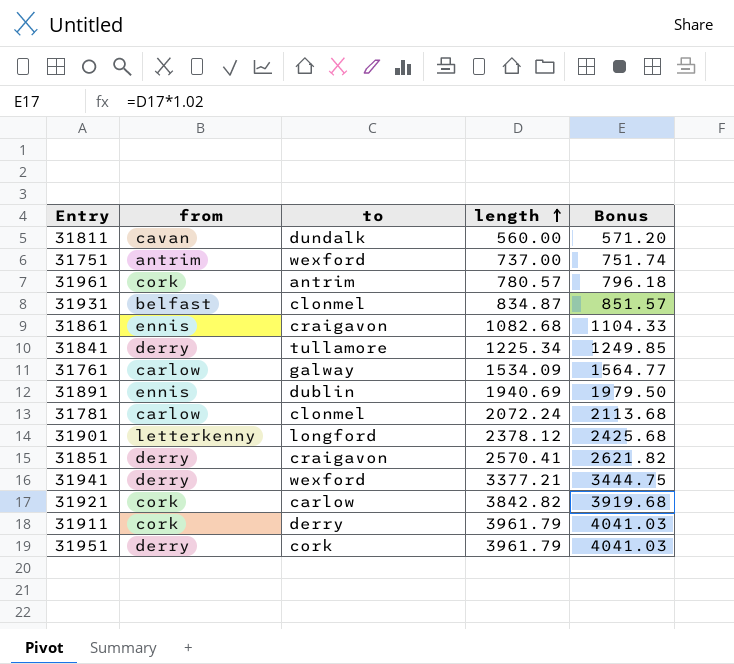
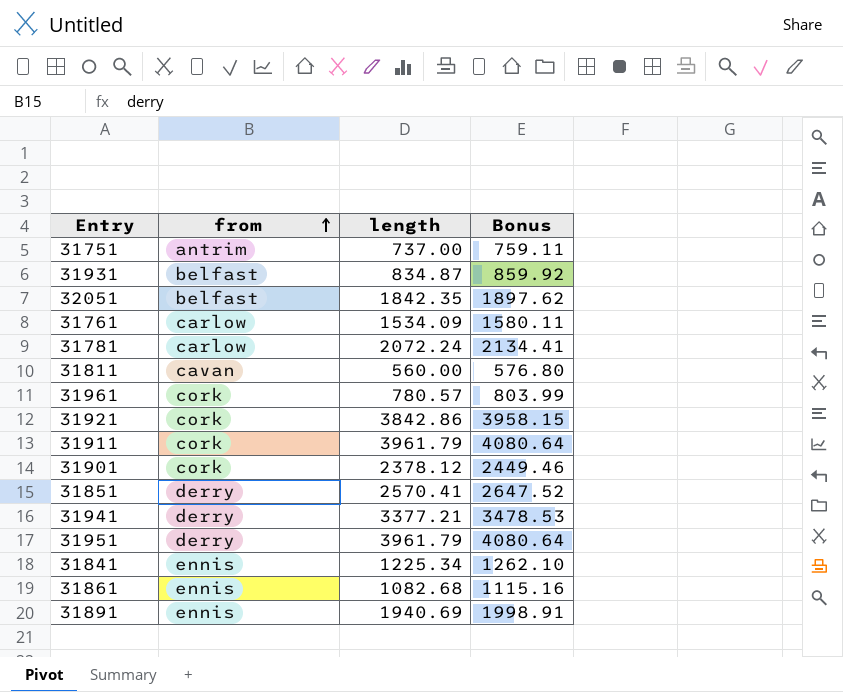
row order: length ascending -> from ascending
column to | position: 3 -> none
column Bonus | formula: [length] * 1.02 -> [length] * 1.03
row 32051: none -> belfast | 1842.35 | 1897.62
31921 | length: 3842.82 -> 3842.86
31901 | from: letterkenny -> cork
31841 | from: derry -> ennis

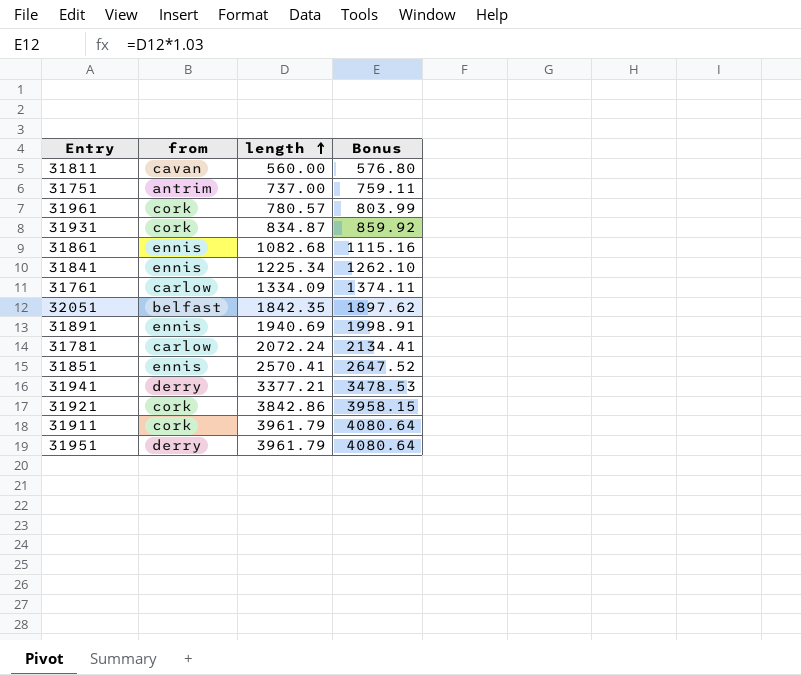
row order: from ascending -> length ascending
row 31901: cork | 2378.12 | 2449.46 -> none
31931 | from: belfast -> cork
31761 | length: 1534.09 -> 1334.09
31761 | Bonus: 1580.11 -> 1374.11
31851 | from: derry -> ennis

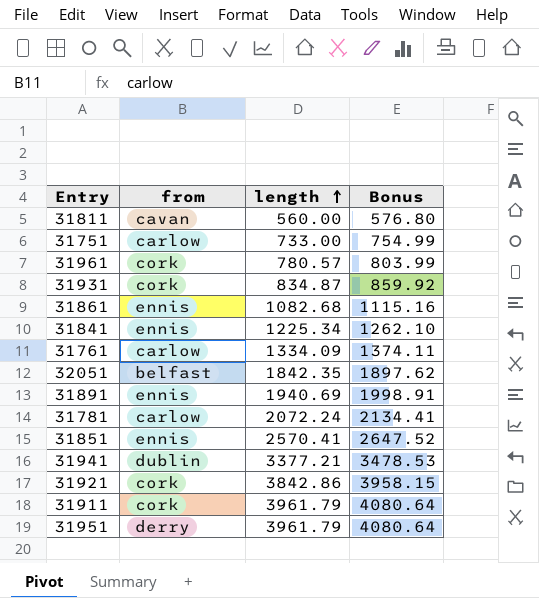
31751 | from: antrim -> carlow
31751 | length: 737.00 -> 733.00
31751 | Bonus: 759.11 -> 754.99
31941 | from: derry -> dublin

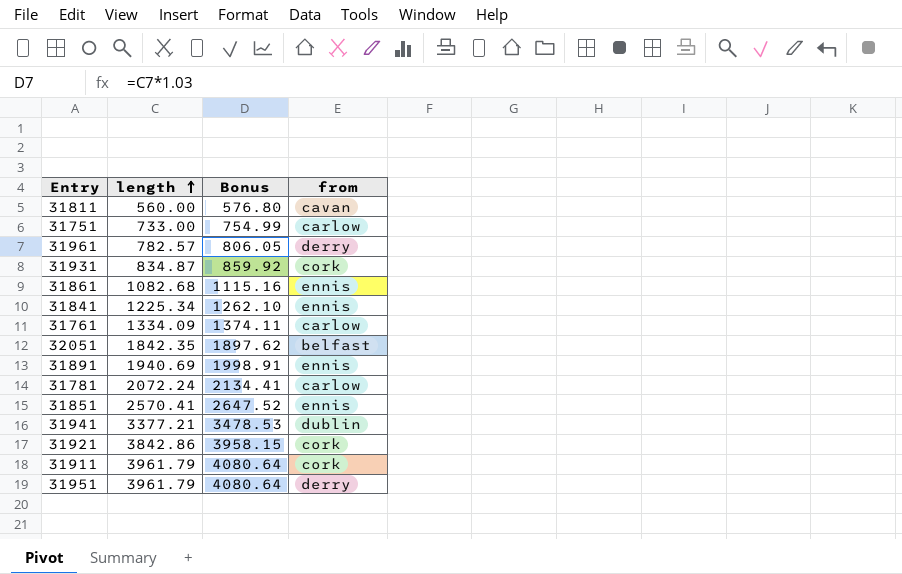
column from | position: 2 -> 4
31961 | length: 780.57 -> 782.57
31961 | Bonus: 803.99 -> 806.05
31961 | from: cork -> derry

